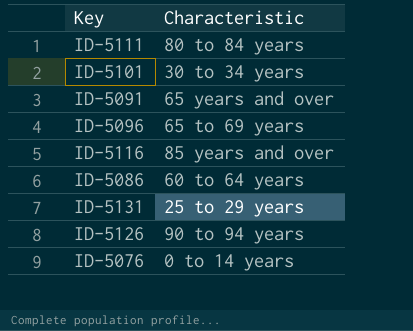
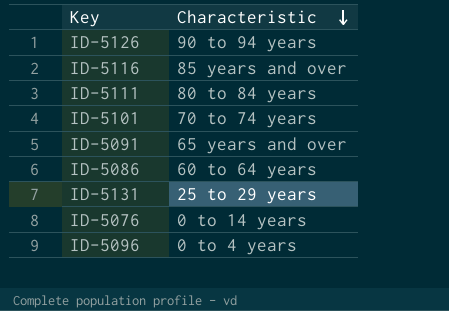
row order: none -> Characteristic descending
ID-5101 | Characteristic: 30 to 34 years -> 70 to 74 years
ID-5096 | Characteristic: 65 to 69 years -> 0 to 4 years

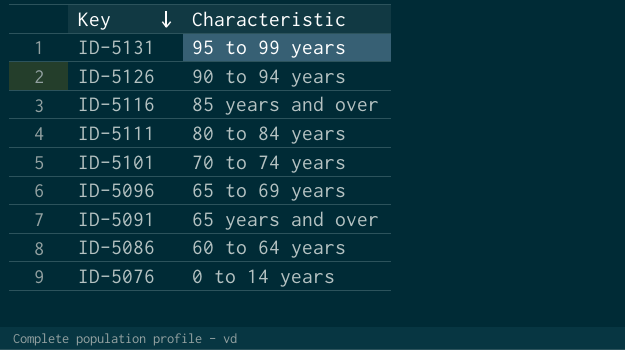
row order: Characteristic descending -> Key descending
ID-5131 | Characteristic: 25 to 29 years -> 95 to 99 years
ID-5096 | Characteristic: 0 to 4 years -> 65 to 69 years

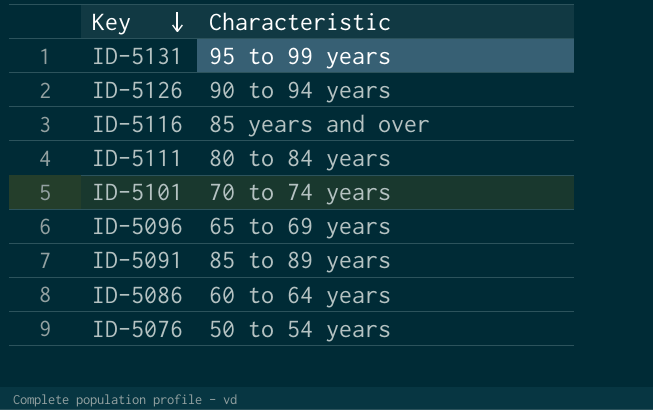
ID-5091 | Characteristic: 65 years and over -> 85 to 89 years
ID-5076 | Characteristic: 0 to 14 years -> 50 to 54 years

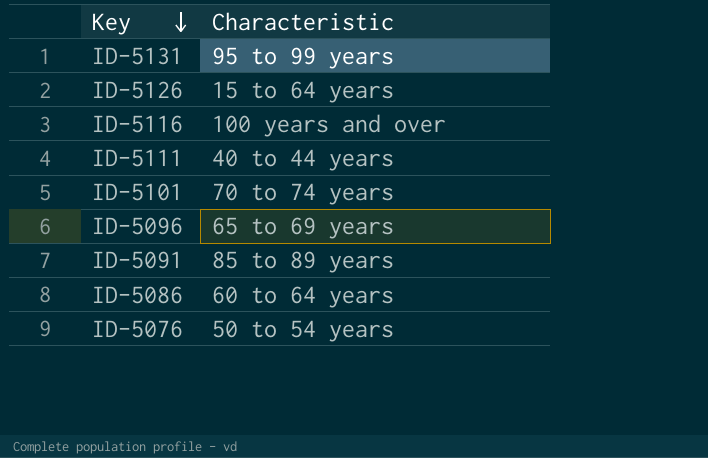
ID-5126 | Characteristic: 90 to 94 years -> 15 to 64 years
ID-5116 | Characteristic: 85 years and over -> 100 years and over
ID-5111 | Characteristic: 80 to 84 years -> 40 to 44 years

